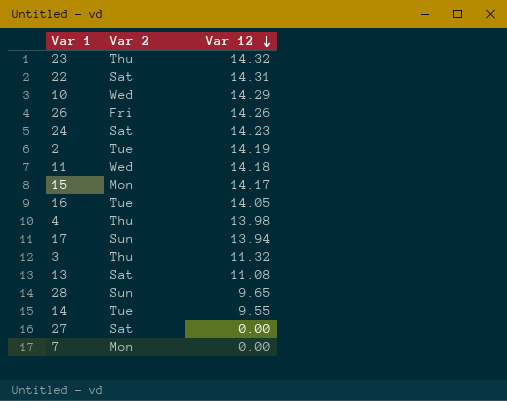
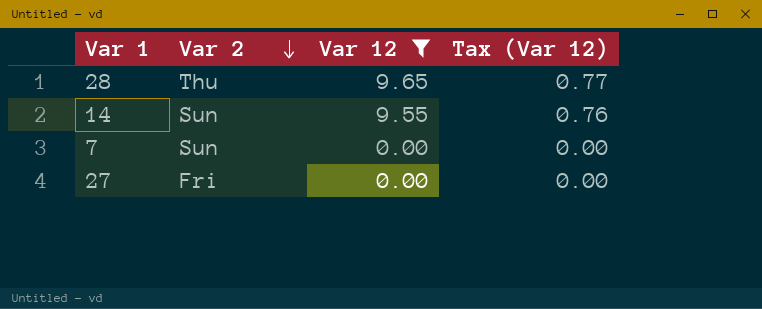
filter: none -> Var 12 <= 9.65
row order: Var 12 descending -> Var 2 descending
column Tax (Var 12) | formula: none -> [Var 12] * 0.08
28 | Var 2: Sun -> Thu
14 | Var 2: Tue -> Sun
7 | Var 2: Mon -> Sun
27 | Var 2: Sat -> Fri

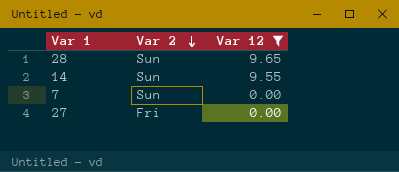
column Tax (Var 12) | formula: [Var 12] * 0.08 -> none
28 | Var 2: Thu -> Sun

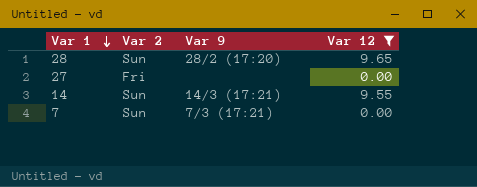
row order: Var 2 descending -> Var 1 descending
column Var 9 | position: none -> 3

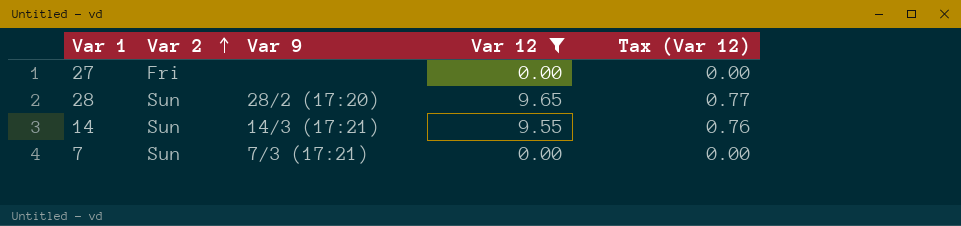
row order: Var 1 descending -> Var 2 ascending
column Tax (Var 12) | formula: none -> [Var 12] * 0.08

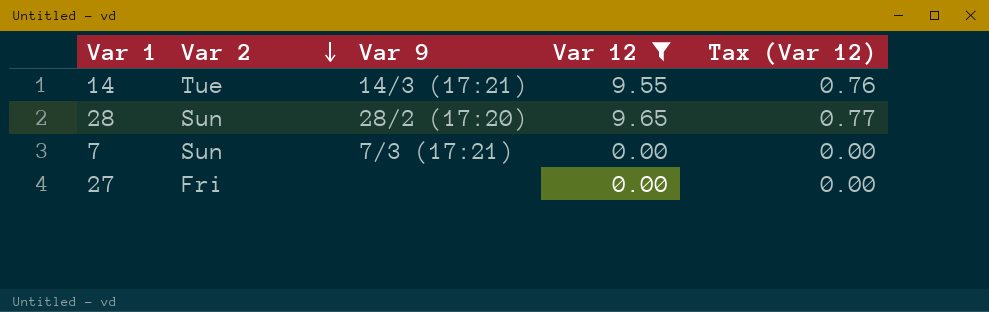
row order: Var 2 ascending -> Var 2 descending
14 | Var 2: Sun -> Tue

